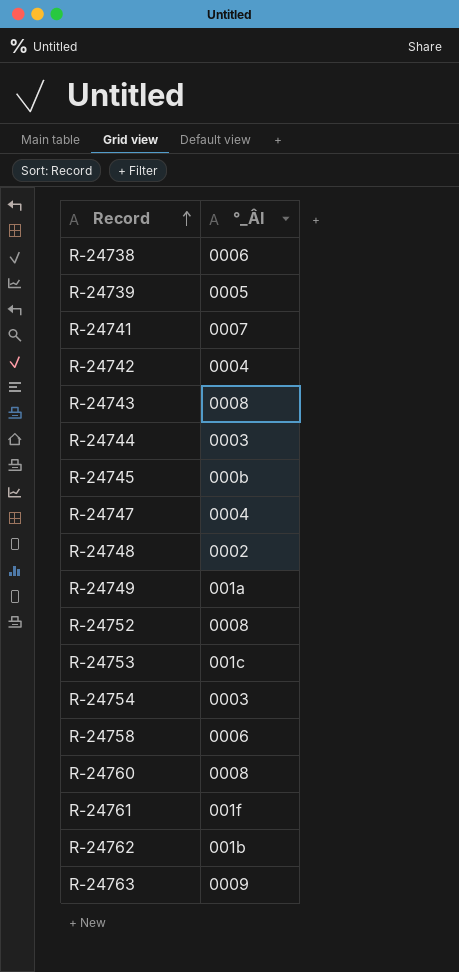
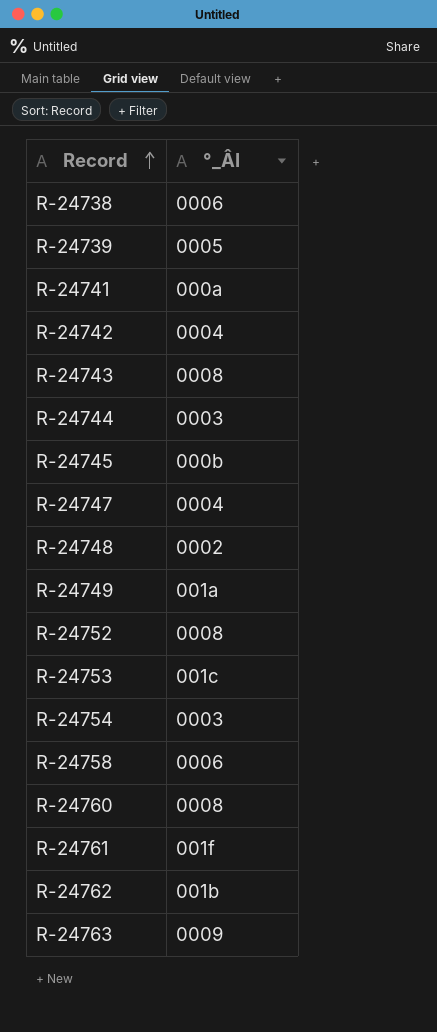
R-24741 | °_ÂI: 0007 -> 000a

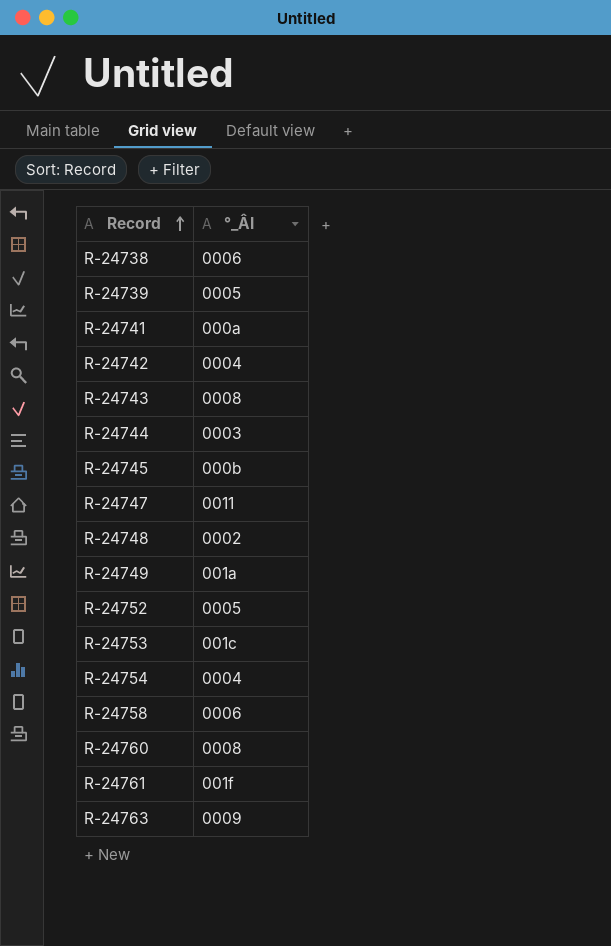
row R-24762: 001b -> none
R-24747 | °_ÂI: 0004 -> 0011
R-24752 | °_ÂI: 0008 -> 0005
R-24754 | °_ÂI: 0003 -> 0004

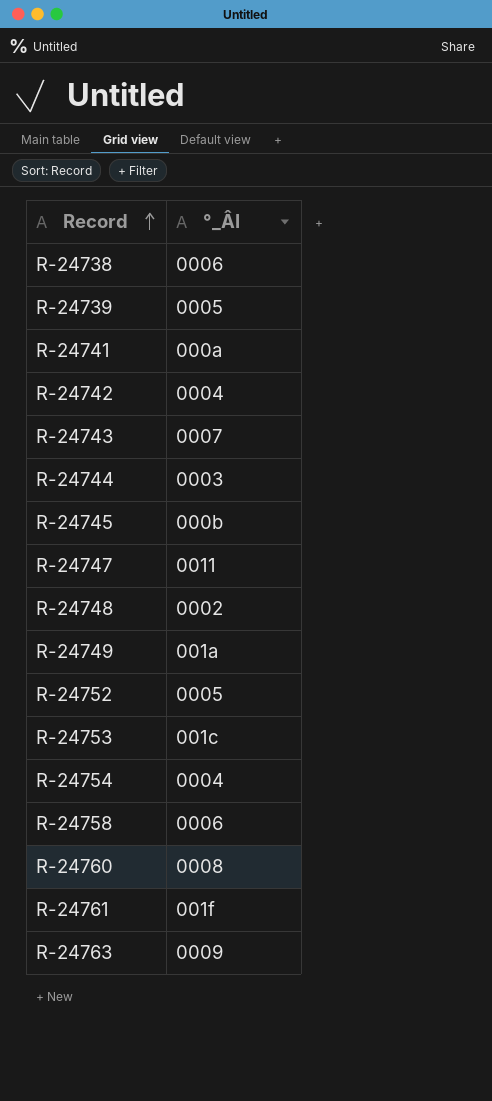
R-24743 | °_ÂI: 0008 -> 0007

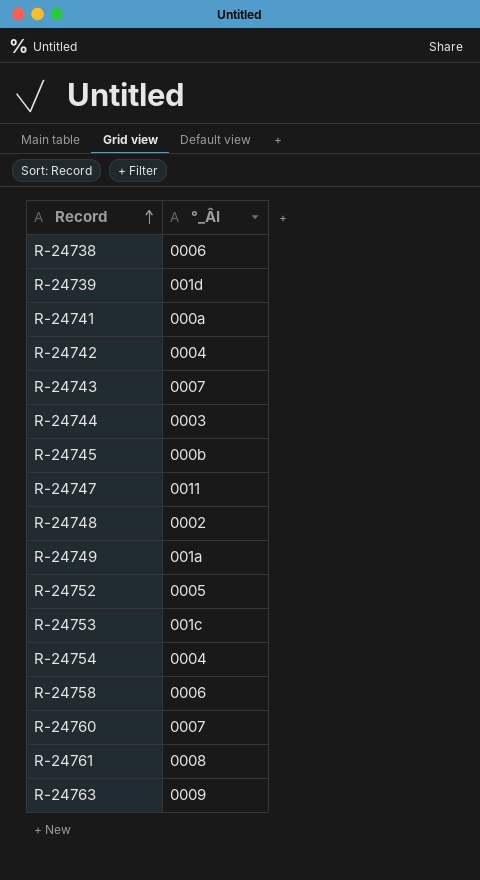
R-24739 | °_ÂI: 0005 -> 001d
R-24760 | °_ÂI: 0008 -> 0007
R-24761 | °_ÂI: 001f -> 0008

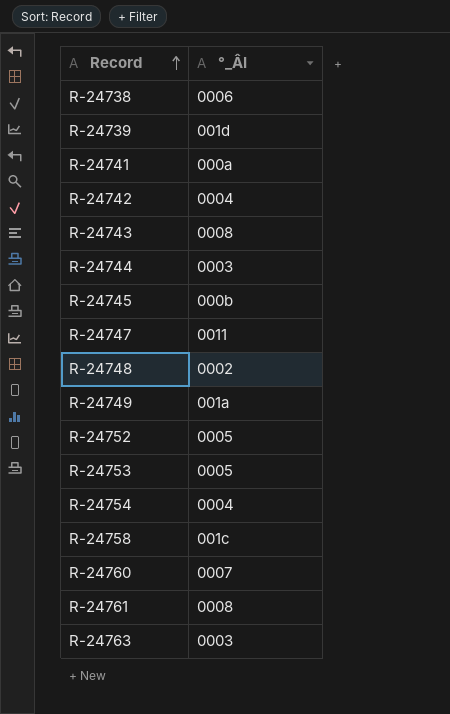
R-24743 | °_ÂI: 0007 -> 0008
R-24753 | °_ÂI: 001c -> 0005
R-24758 | °_ÂI: 0006 -> 001c
R-24763 | °_ÂI: 0009 -> 0003

